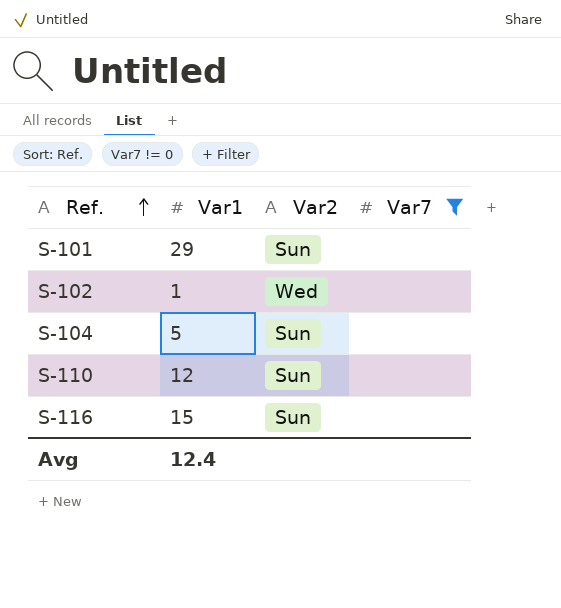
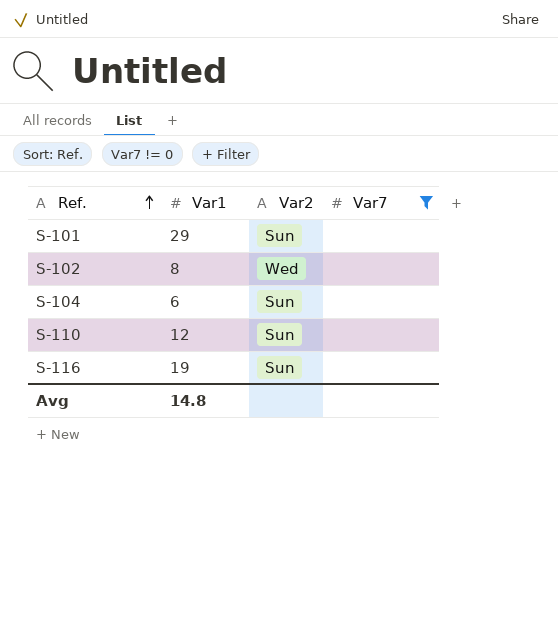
S-102 | Var1: 1 -> 8
S-104 | Var1: 5 -> 6
S-116 | Var1: 15 -> 19
Avg | Var1: 12.4 -> 14.8

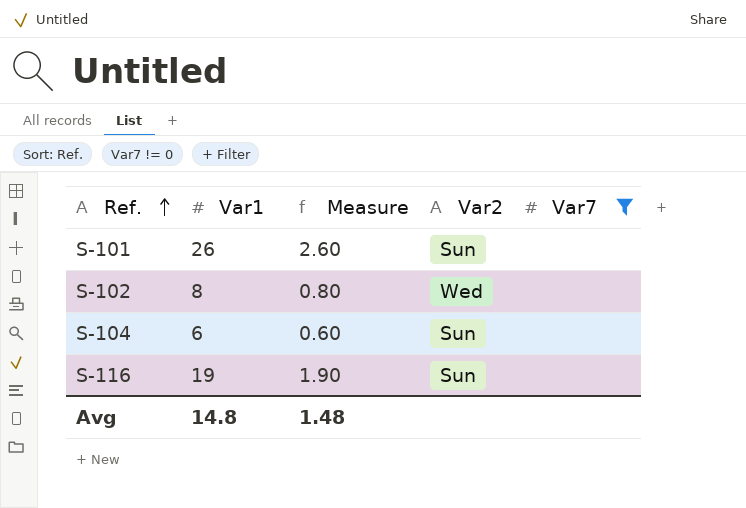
column Measure | formula: none -> [Var1] * 0.1
row S-110: 12 | Sun | none -> none
S-101 | Var1: 29 -> 26

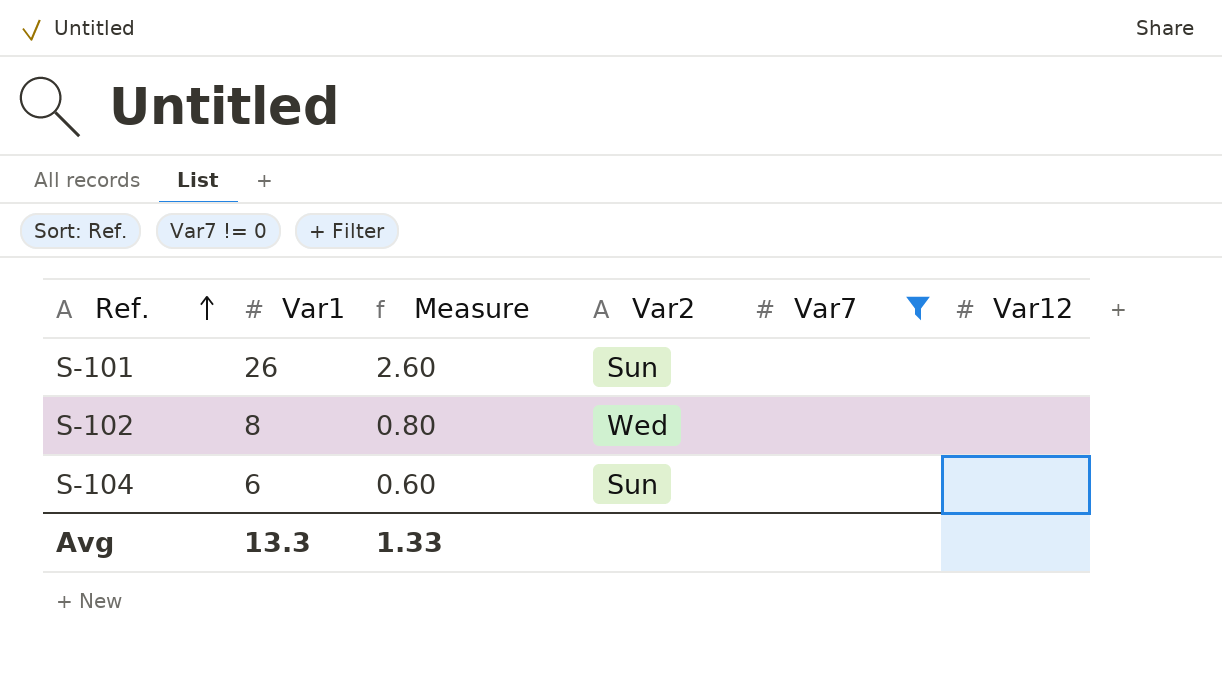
column Var12 | position: none -> 6
row S-116: 19 | 1.90 | Sun | none -> none
Avg | Var1: 14.8 -> 13.3
Avg | Measure: 1.48 -> 1.33

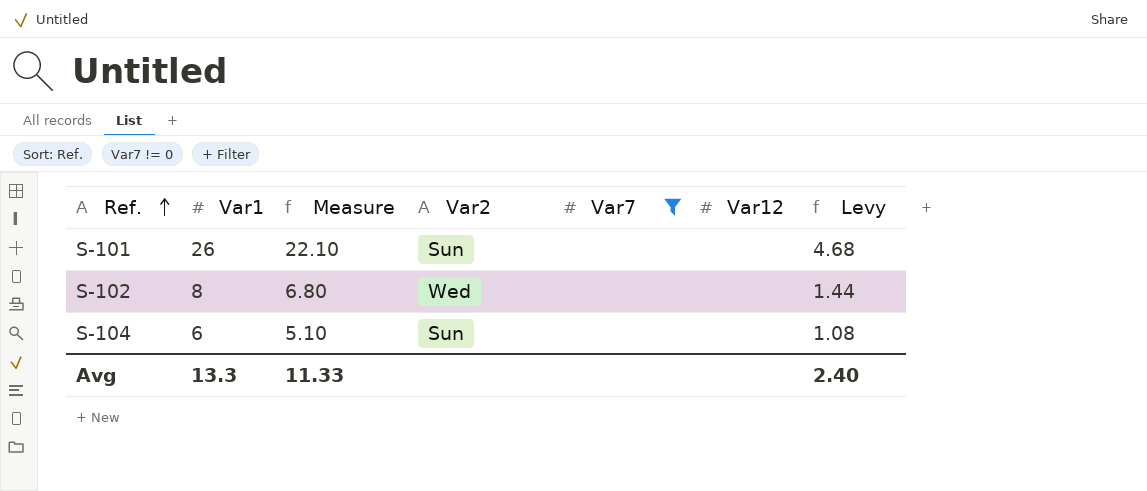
column Measure | formula: [Var1] * 0.1 -> [Var1] * 0.85
column Levy | formula: none -> [Var1] * 0.18
Avg | Measure: 1.33 -> 11.33

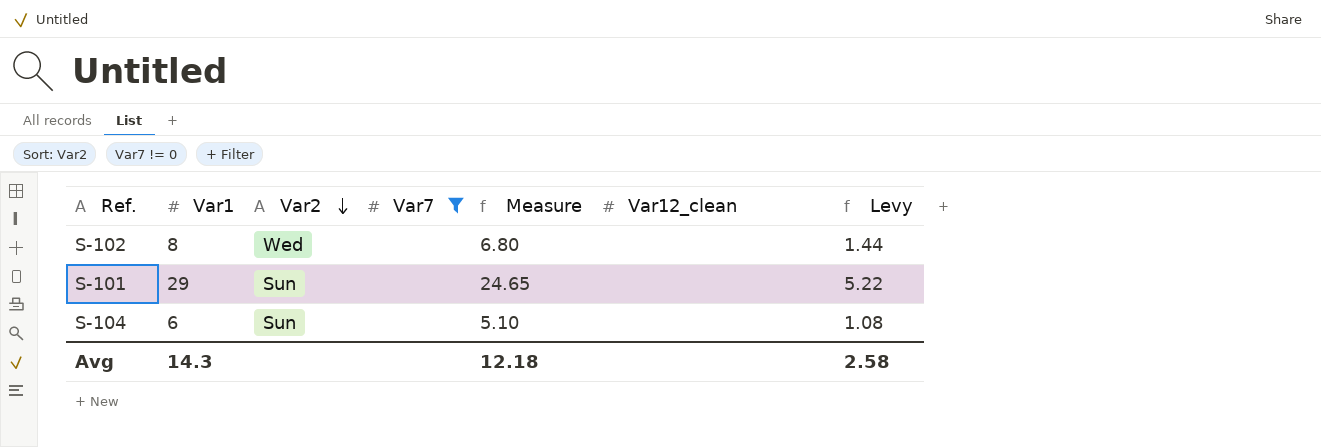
row order: Ref. ascending -> Var2 descending
column Measure | position: 3 -> 5
column name: Var12 -> Var12_clean
S-101 | Var1: 26 -> 29
S-101 | Measure: 22.10 -> 24.65
S-101 | Levy: 4.68 -> 5.22
Avg | Var1: 13.3 -> 14.3
Avg | Measure: 11.33 -> 12.18
Avg | Levy: 2.40 -> 2.58

